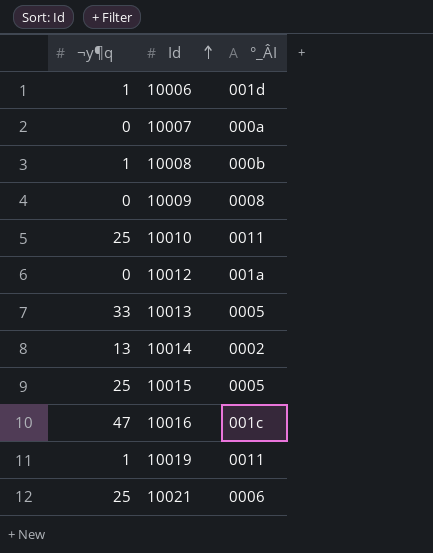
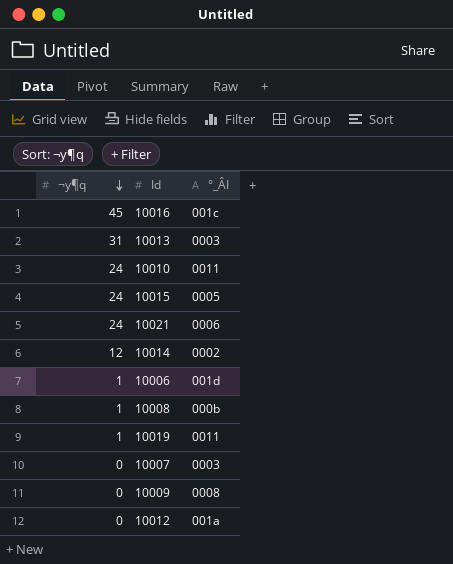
row order: Id ascending -> ¬y¶q descending
10016 | ¬y¶q: 47 -> 45
10013 | ¬y¶q: 33 -> 31
10013 | °_ÂI: 0005 -> 0003
10010 | ¬y¶q: 25 -> 24
10015 | ¬y¶q: 25 -> 24
10021 | ¬y¶q: 25 -> 24
10014 | ¬y¶q: 13 -> 12
10007 | °_ÂI: 000a -> 0003

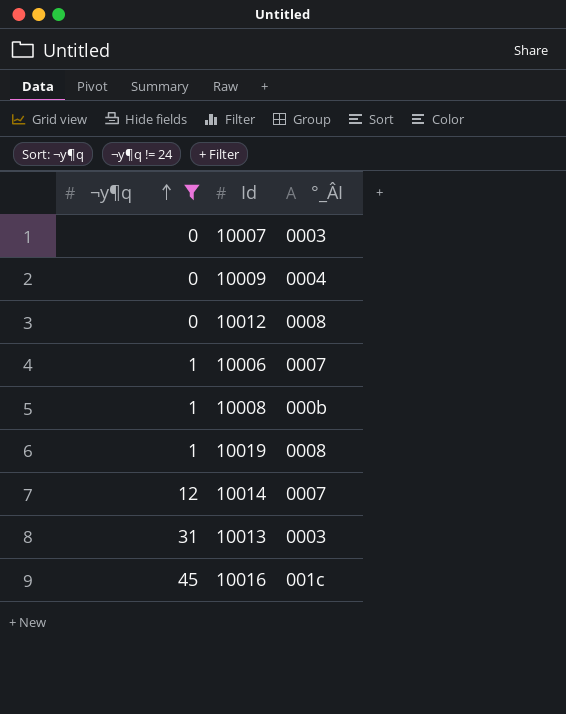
filter: none -> ¬y¶q != 24
row order: ¬y¶q descending -> ¬y¶q ascending
10009 | °_ÂI: 0008 -> 0004
10012 | °_ÂI: 001a -> 0008
10006 | °_ÂI: 001d -> 0007
10019 | °_ÂI: 0011 -> 0008
10014 | °_ÂI: 0002 -> 0007

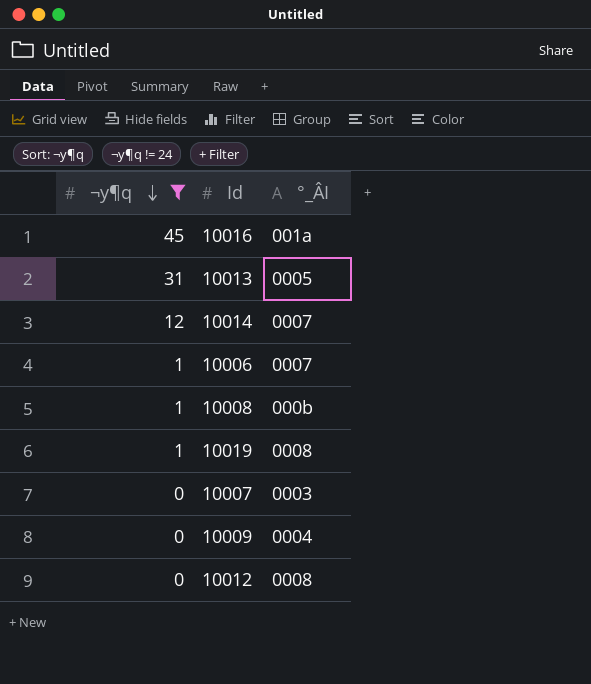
row order: ¬y¶q ascending -> ¬y¶q descending
10016 | °_ÂI: 001c -> 001a
10013 | °_ÂI: 0003 -> 0005

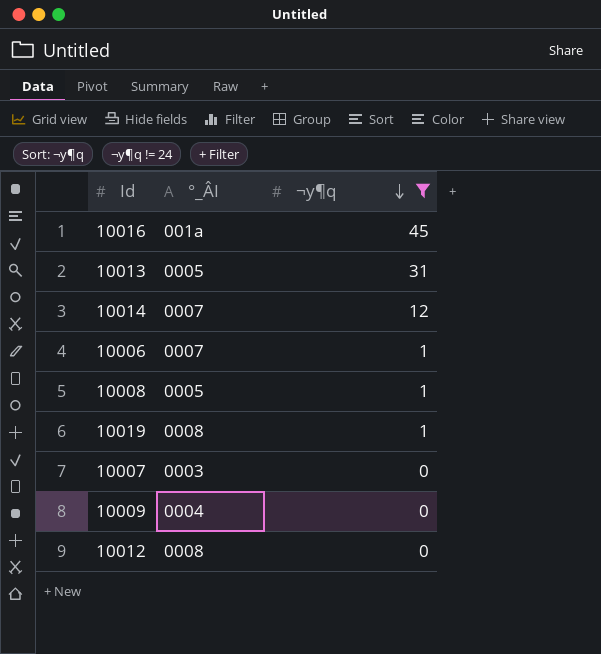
column ¬y¶q | position: 1 -> 3
10008 | °_ÂI: 000b -> 0005

